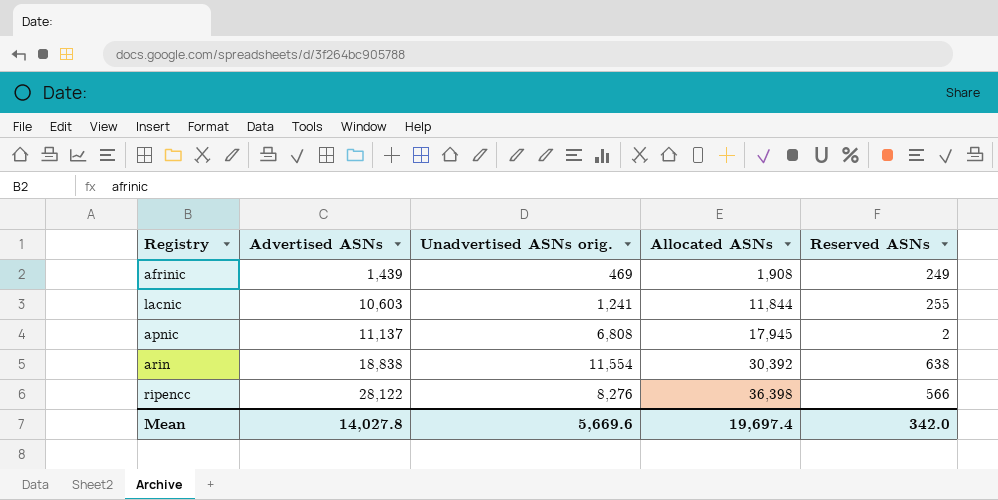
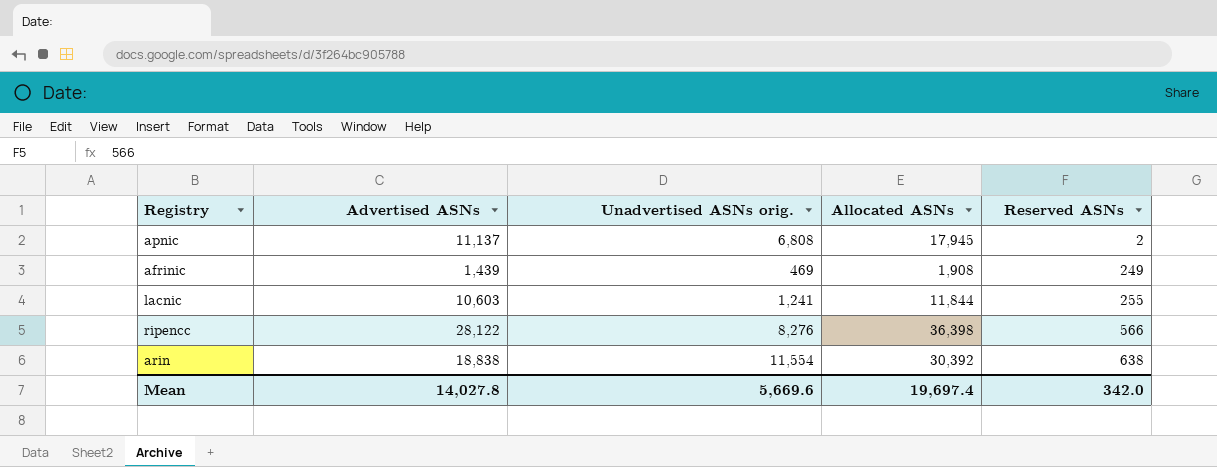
row order: Advertised ASNs ascending -> Reserved ASNs ascending

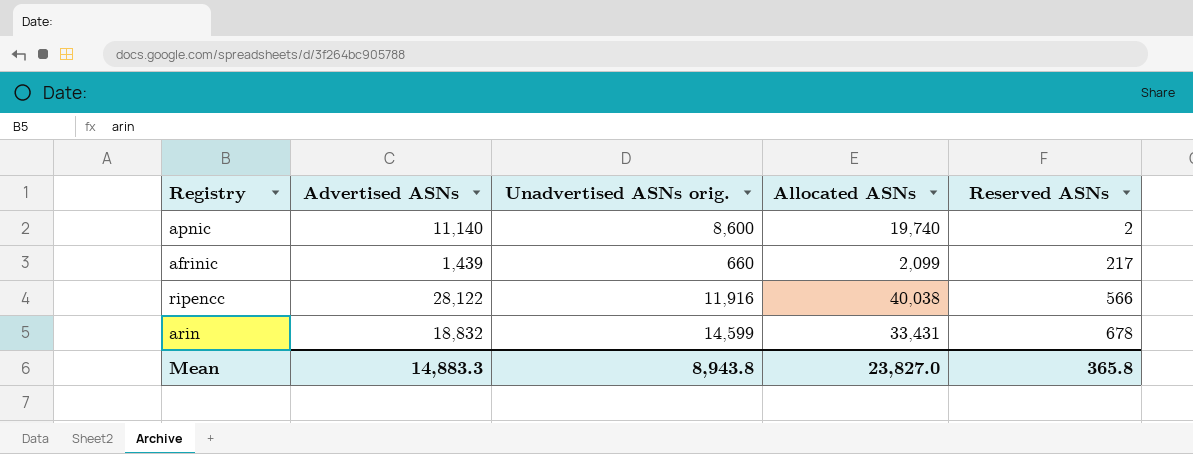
row lacnic: 10,603 | 1,241 | 11,844 | 255 -> none
apnic | Advertised ASNs: 11,137 -> 11,140
apnic | Unadvertised ASNs orig.: 6,808 -> 8,600
apnic | Allocated ASNs: 17,945 -> 19,740
afrinic | Unadvertised ASNs orig.: 469 -> 660
afrinic | Allocated ASNs: 1,908 -> 2,099
afrinic | Reserved ASNs: 249 -> 217
ripencc | Unadvertised ASNs orig.: 8,276 -> 11,916
ripencc | Allocated ASNs: 36,398 -> 40,038
arin | Advertised ASNs: 18,838 -> 18,832
arin | Unadvertised ASNs orig.: 11,554 -> 14,599
arin | Allocated ASNs: 30,392 -> 33,431
arin | Reserved ASNs: 638 -> 678
Mean | Advertised ASNs: 14,027.8 -> 14,883.3
Mean | Unadvertised ASNs orig.: 5,669.6 -> 8,943.8
Mean | Allocated ASNs: 19,697.4 -> 23,827.0
Mean | Reserved ASNs: 342.0 -> 365.8

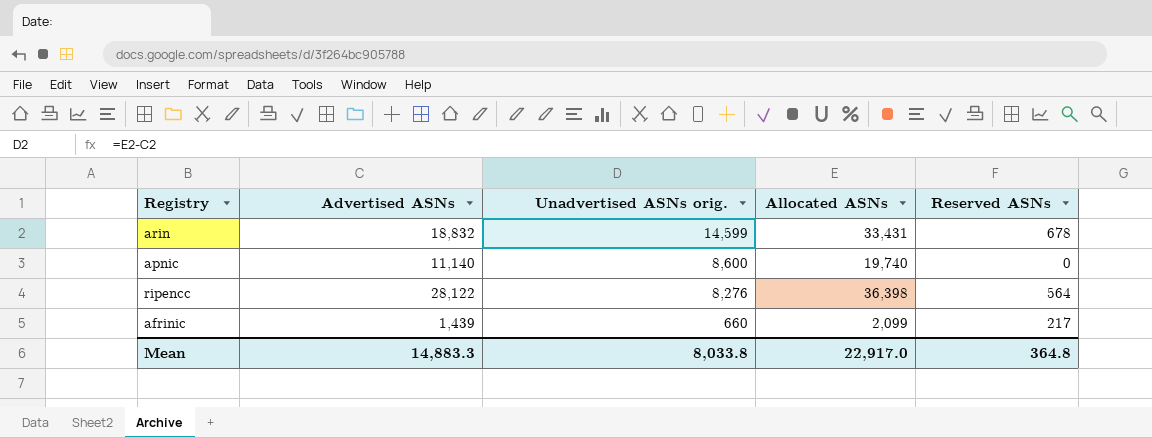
row order: Reserved ASNs ascending -> Unadvertised ASNs orig. descending
apnic | Reserved ASNs: 2 -> 0
ripencc | Unadvertised ASNs orig.: 11,916 -> 8,276
ripencc | Allocated ASNs: 40,038 -> 36,398
ripencc | Reserved ASNs: 566 -> 564
Mean | Unadvertised ASNs orig.: 8,943.8 -> 8,033.8
Mean | Allocated ASNs: 23,827.0 -> 22,917.0
Mean | Reserved ASNs: 365.8 -> 364.8

